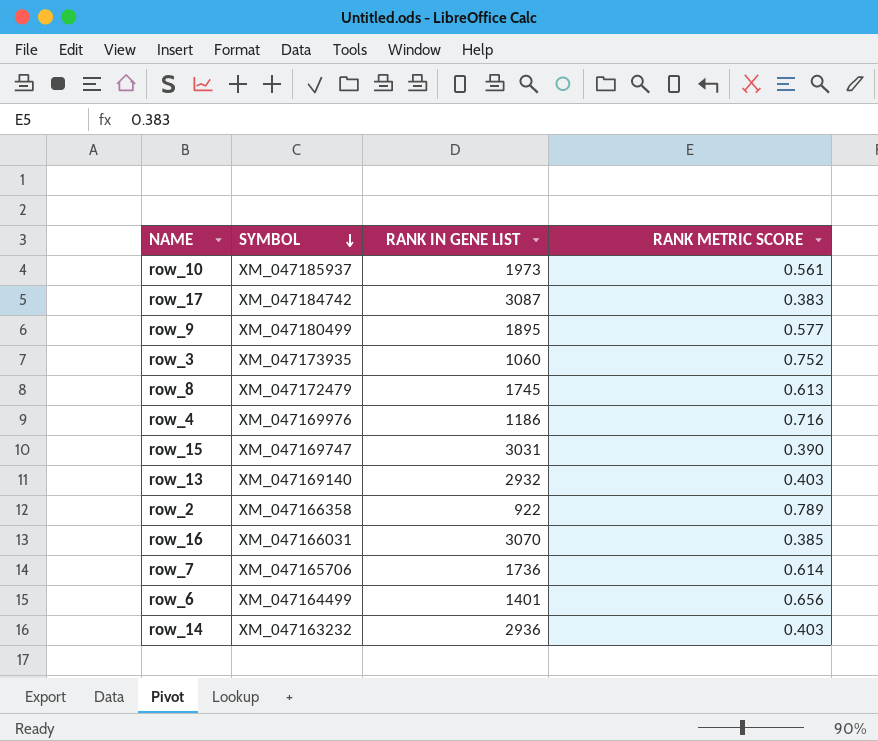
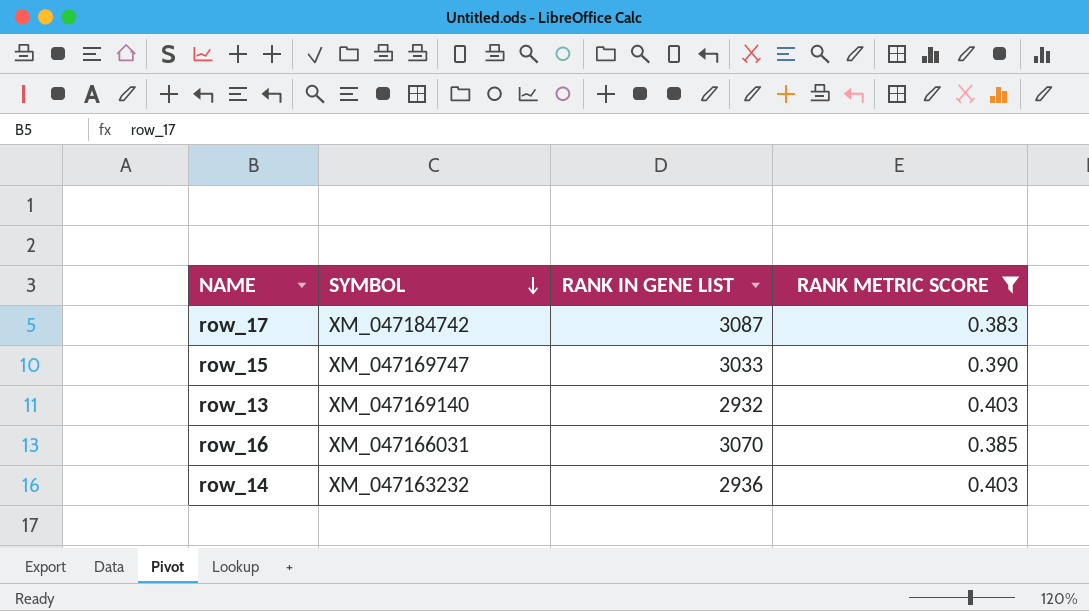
filter: none -> RANK METRIC SCORE <= 0.403
row_15 | RANK IN GENE LIST: 3031 -> 3033

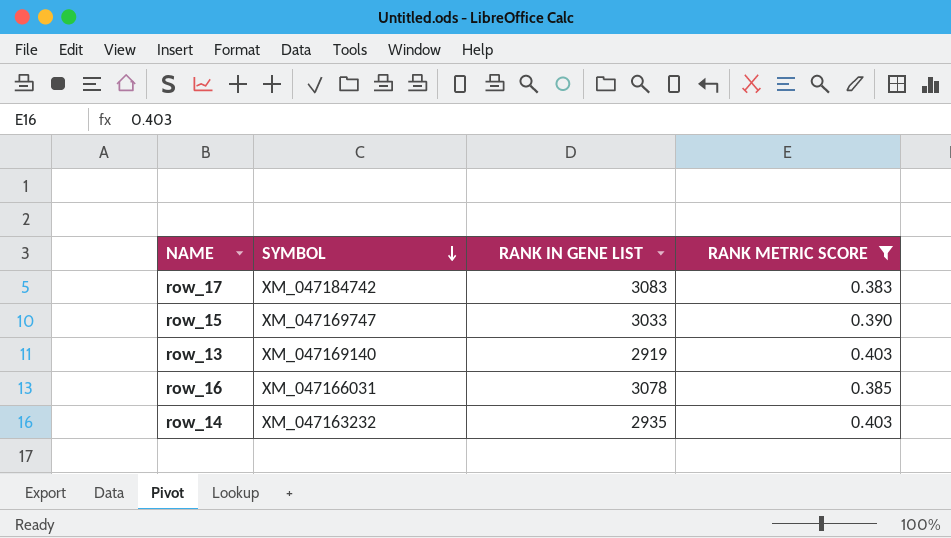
row_17 | RANK IN GENE LIST: 3087 -> 3083
row_13 | RANK IN GENE LIST: 2932 -> 2919
row_16 | RANK IN GENE LIST: 3070 -> 3078
row_14 | RANK IN GENE LIST: 2936 -> 2935

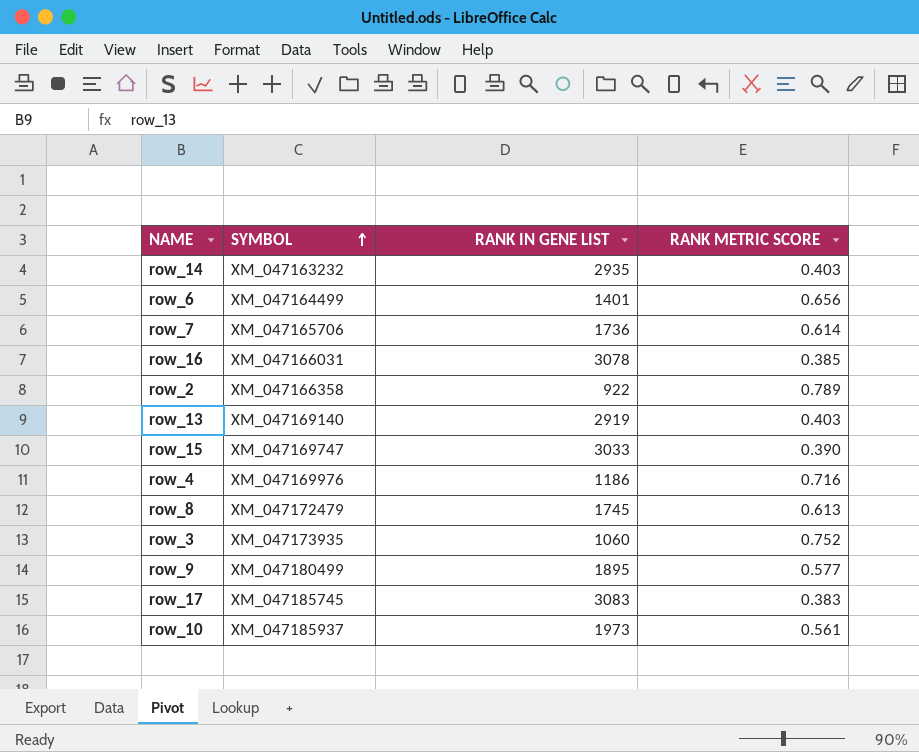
filter: RANK METRIC SCORE <= 0.403 -> none
row order: SYMBOL descending -> SYMBOL ascending
row_17 | SYMBOL: XM_047184742 -> XM_047185745

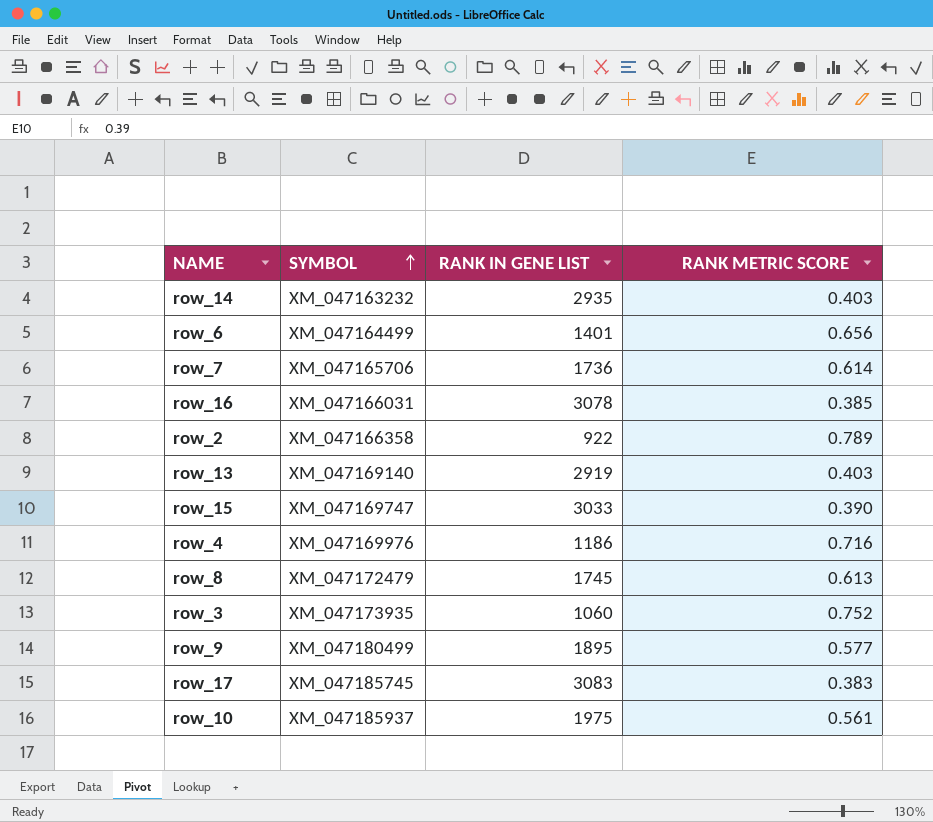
row_10 | RANK IN GENE LIST: 1973 -> 1975

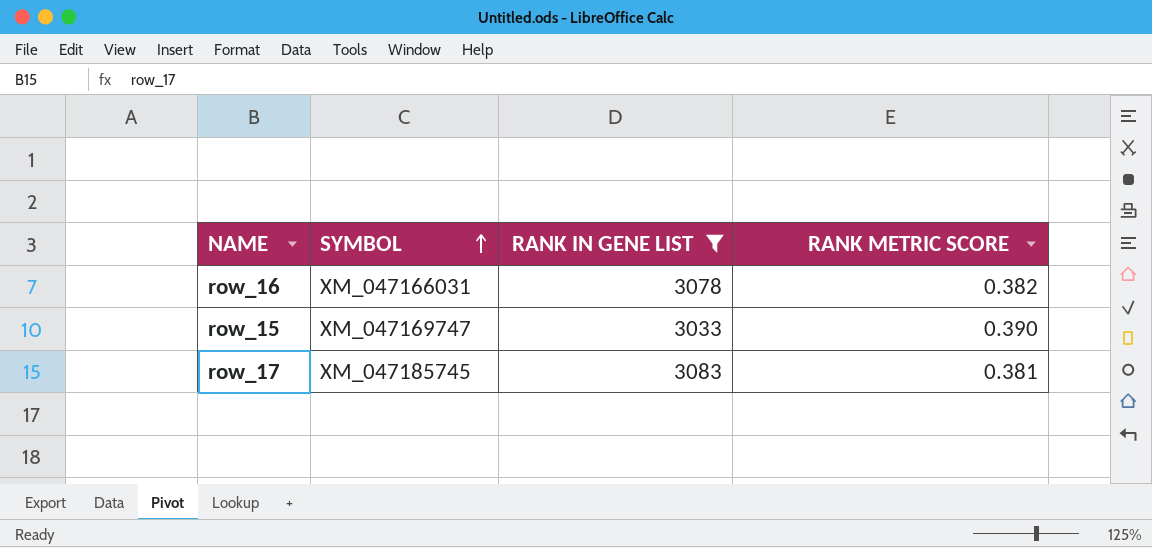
filter: none -> RANK IN GENE LIST >= 3033
row_16 | RANK METRIC SCORE: 0.385 -> 0.382
row_17 | RANK METRIC SCORE: 0.383 -> 0.381

